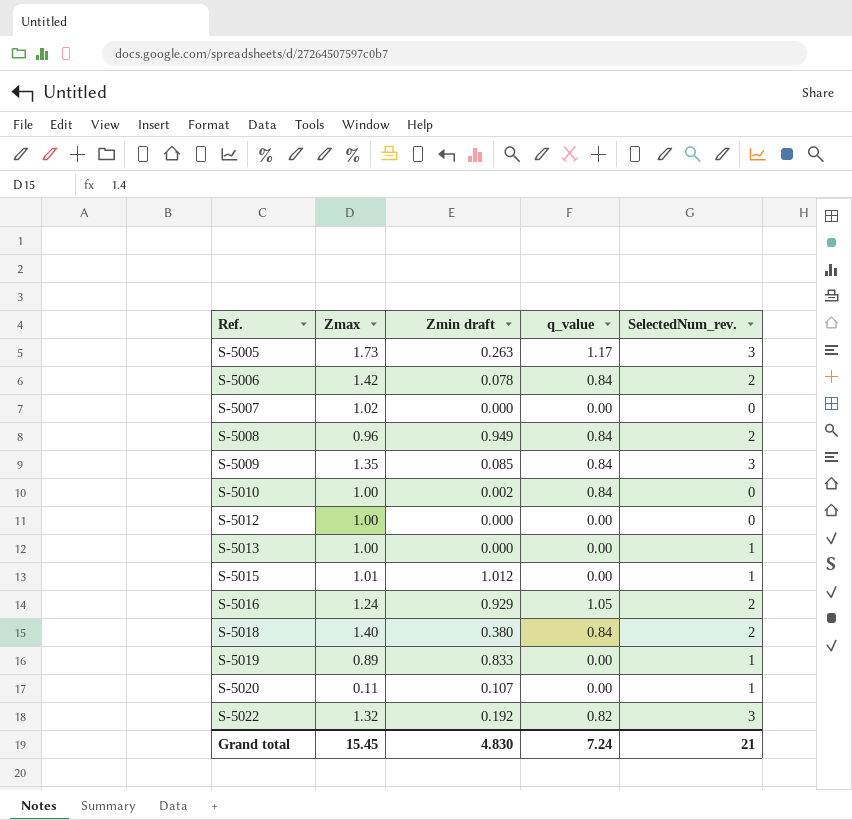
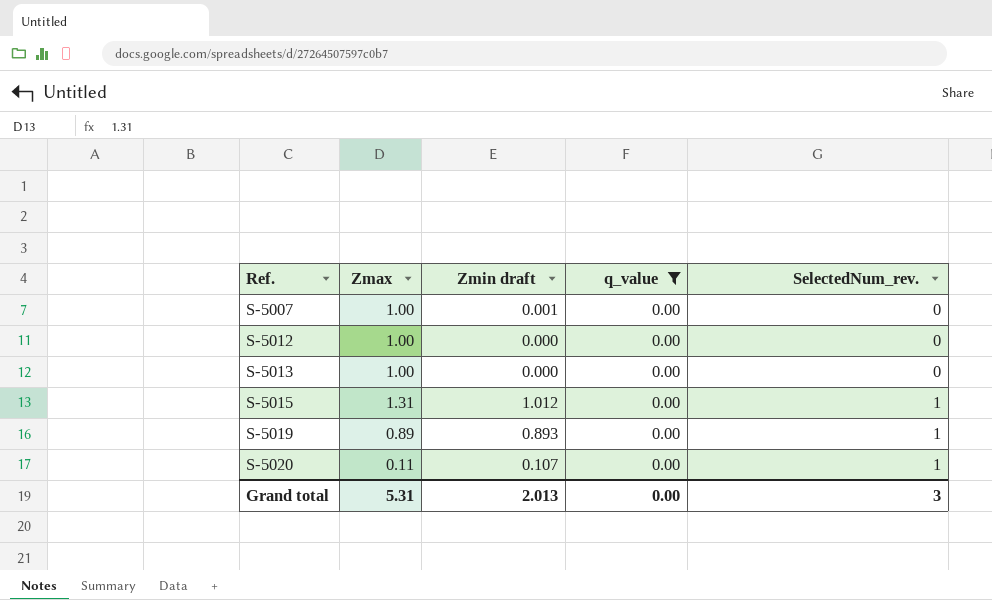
filter: none -> q_value = 0.00
S-5007 | Zmax: 1.02 -> 1.00
S-5007 | Zmin draft: 0.000 -> 0.001
S-5013 | SelectedNum_rev.: 1 -> 0
S-5015 | Zmax: 1.01 -> 1.31
S-5019 | Zmin draft: 0.833 -> 0.893
Grand total | Zmax: 15.45 -> 5.31
Grand total | Zmin draft: 4.830 -> 2.013
Grand total | q_value: 7.24 -> 0.00
Grand total | SelectedNum_rev.: 21 -> 3

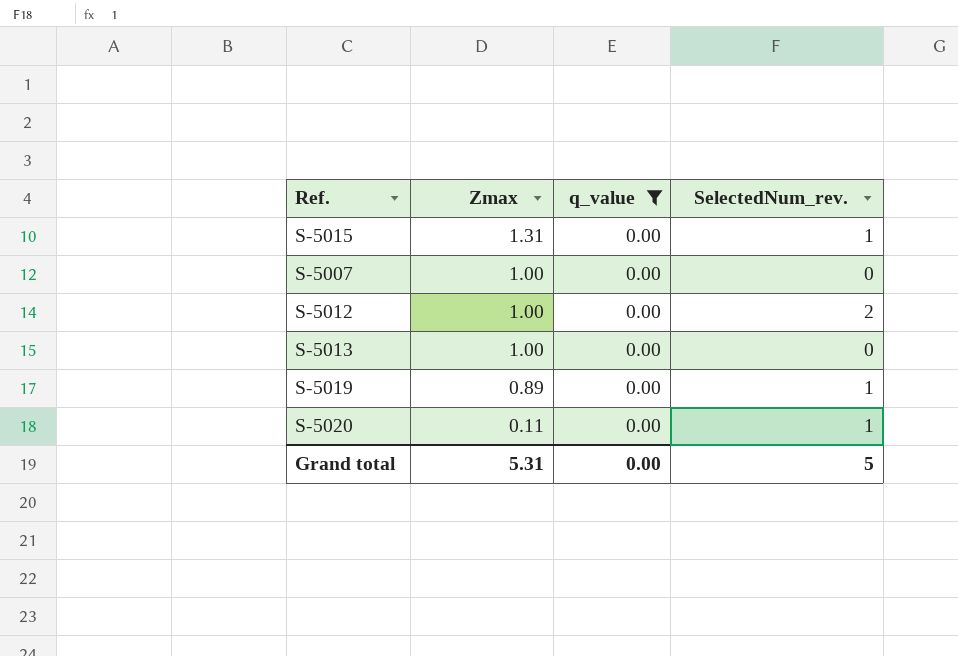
row order: Ref. ascending -> Zmax descending
column Zmin draft | position: 3 -> none
S-5012 | SelectedNum_rev.: 0 -> 2
Grand total | SelectedNum_rev.: 3 -> 5

